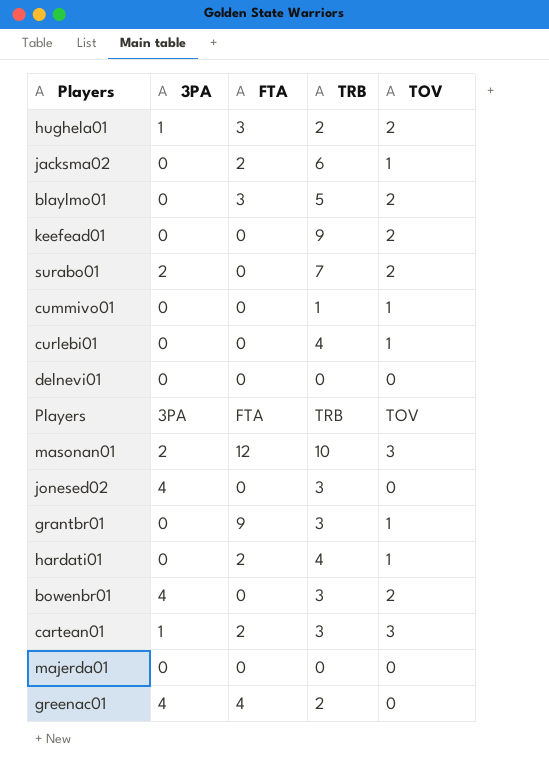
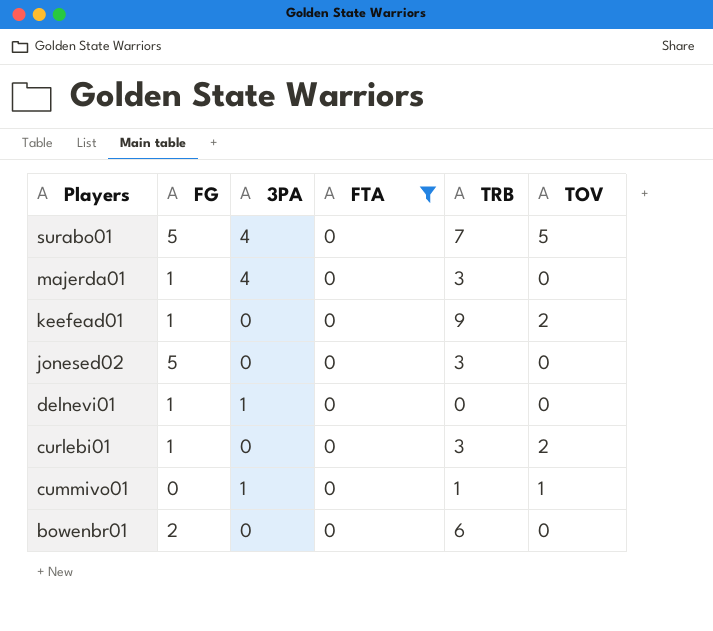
filter: none -> FTA = 0
row order: none -> Players descending
column FG | position: none -> 2
surabo01 | 3PA: 2 -> 4
surabo01 | TOV: 2 -> 5
majerda01 | 3PA: 0 -> 4
majerda01 | TRB: 0 -> 3
jonesed02 | 3PA: 4 -> 0
delnevi01 | 3PA: 0 -> 1
curlebi01 | TRB: 4 -> 3
curlebi01 | TOV: 1 -> 2
cummivo01 | 3PA: 0 -> 1
bowenbr01 | 3PA: 4 -> 0
bowenbr01 | TRB: 3 -> 6
bowenbr01 | TOV: 2 -> 0

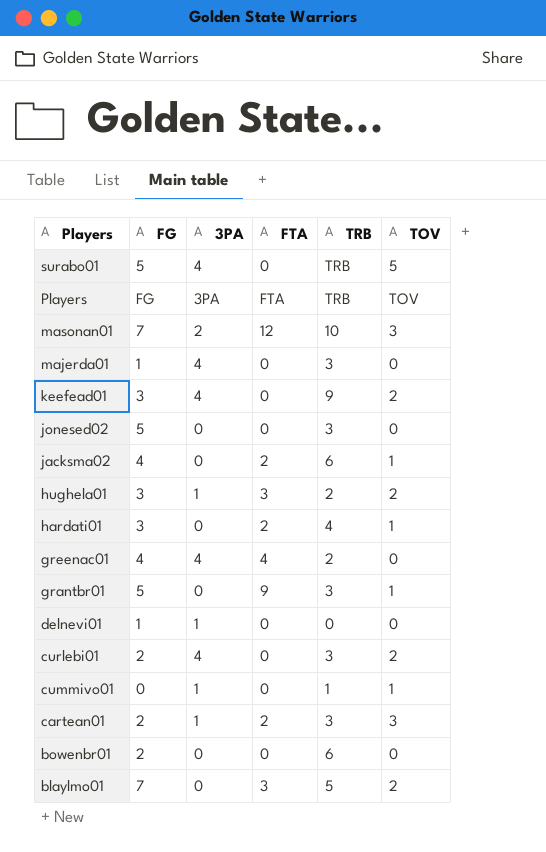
filter: FTA = 0 -> none
surabo01 | TRB: 7 -> TRB
keefead01 | FG: 1 -> 3
keefead01 | 3PA: 0 -> 4
curlebi01 | FG: 1 -> 2
curlebi01 | 3PA: 0 -> 4

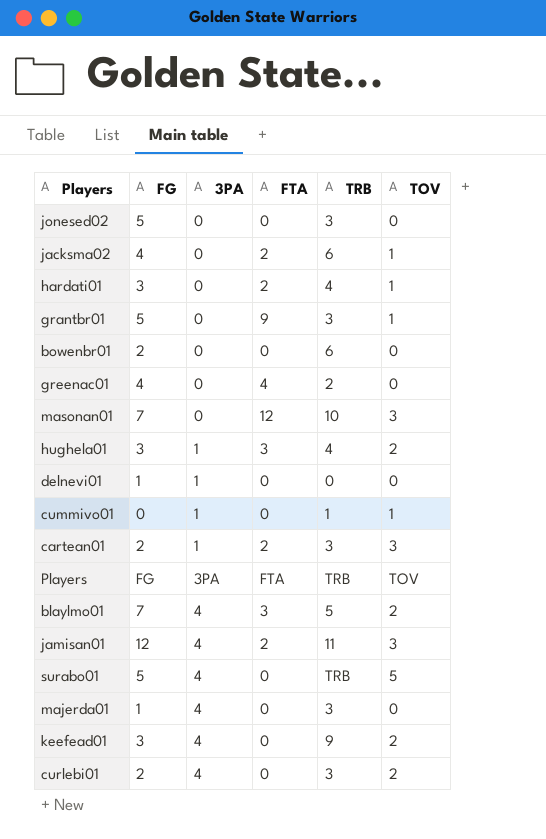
row order: Players descending -> 3PA ascending
greenac01 | 3PA: 4 -> 0
masonan01 | 3PA: 2 -> 0
hughela01 | TRB: 2 -> 4
blaylmo01 | 3PA: 0 -> 4
row jamisan01: none -> 12 | 4 | 2 | 11 | 3

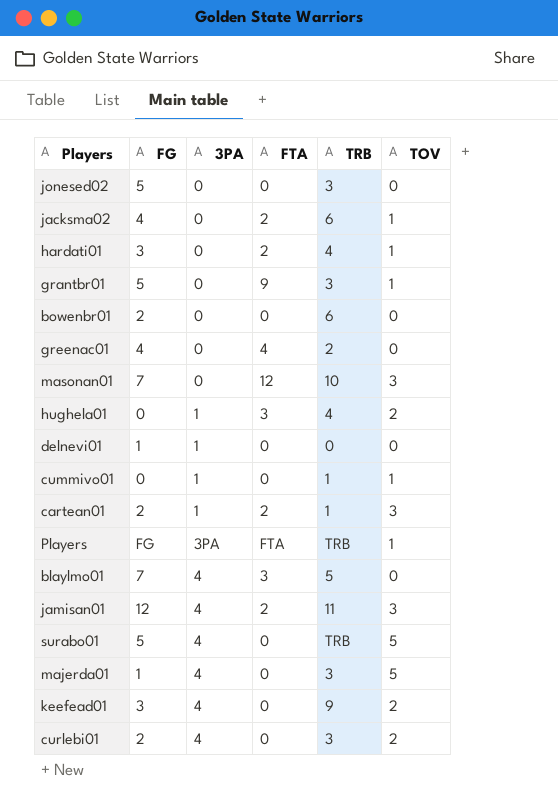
hughela01 | FG: 3 -> 0
cartean01 | TRB: 3 -> 1
Players | TOV: TOV -> 1
blaylmo01 | TOV: 2 -> 0
majerda01 | TOV: 0 -> 5

